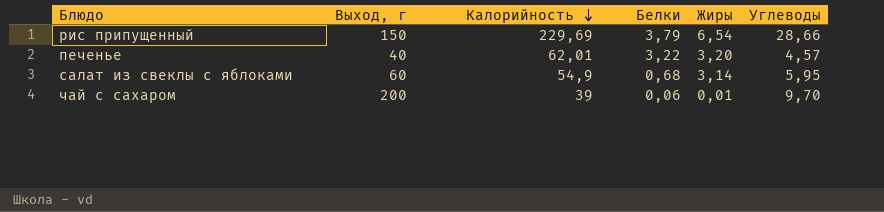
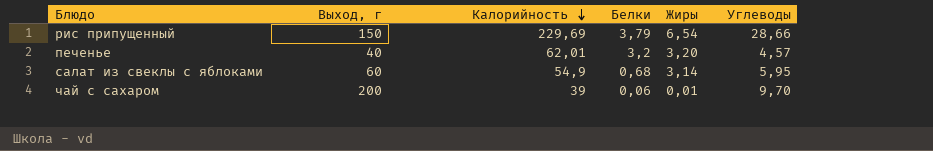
печенье | Белки: 3,22 -> 3,2

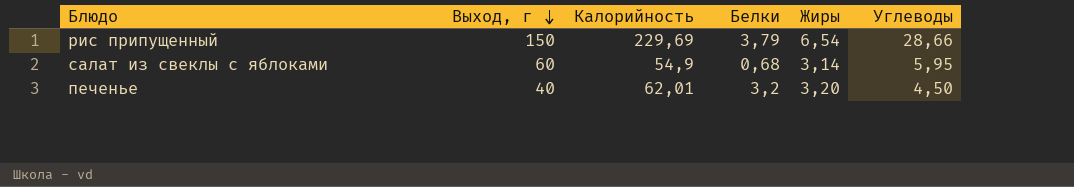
row order: Калорийность descending -> Выход, г descending
row чай с сахаром: 200 | 39 | 0,06 | 0,01 | 9,70 -> none
печенье | Углеводы: 4,57 -> 4,50

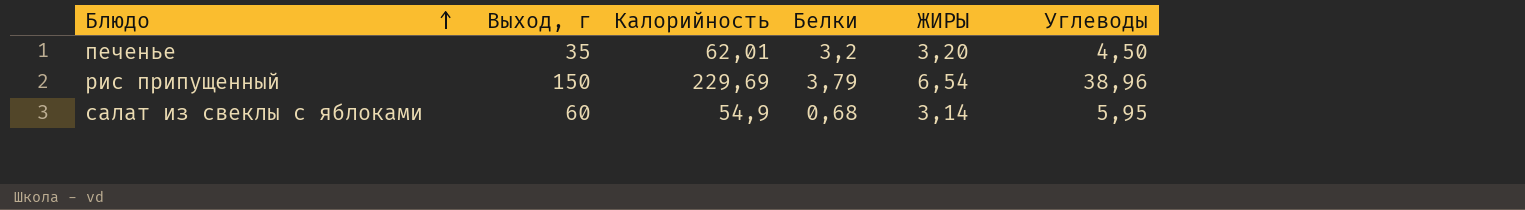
row order: Выход, г descending -> Блюдо ascending
column name: Жиры -> ЖИРЫ
печенье | Выход, г: 40 -> 35
рис припущенный | Углеводы: 28,66 -> 38,96

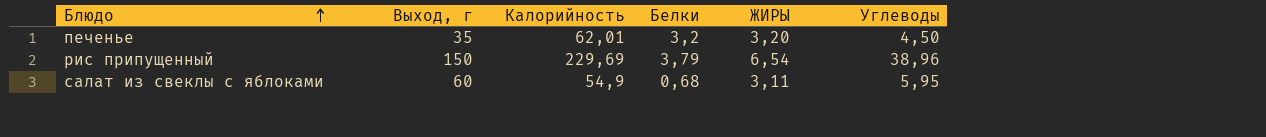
салат из свеклы с яблоками | ЖИРЫ: 3,14 -> 3,11

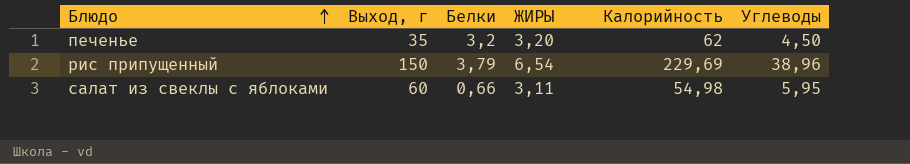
column Калорийность | position: 3 -> 5
печенье | Калорийность: 62,01 -> 62
салат из свеклы с яблоками | Белки: 0,68 -> 0,66
салат из свеклы с яблоками | Калорийность: 54,9 -> 54,98

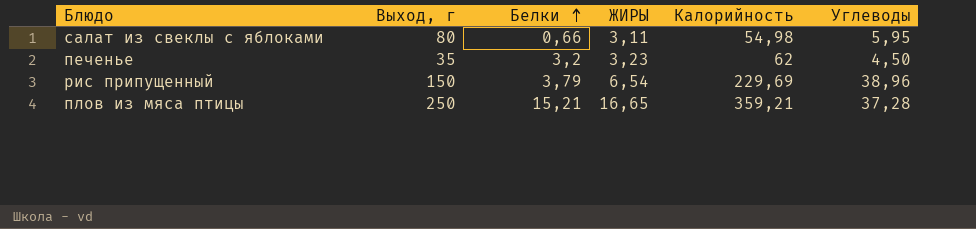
row order: Блюдо ascending -> Белки ascending
салат из свеклы с яблоками | Выход, г: 60 -> 80
печенье | ЖИРЫ: 3,20 -> 3,23
row плов из мяса птицы: none -> 250 | 15,21 | 16,65 | 359,21 | 37,28

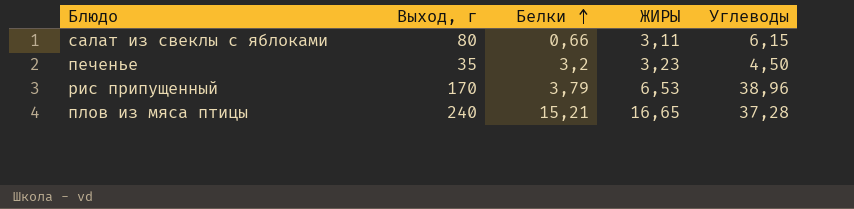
column Калорийность | position: 5 -> none
салат из свеклы с яблоками | Углеводы: 5,95 -> 6,15
рис припущенный | Выход, г: 150 -> 170
рис припущенный | ЖИРЫ: 6,54 -> 6,53
плов из мяса птицы | Выход, г: 250 -> 240

